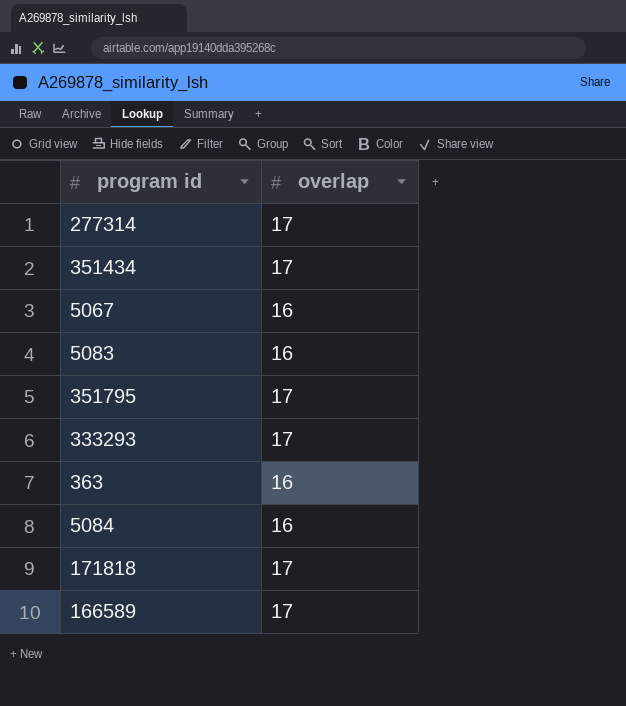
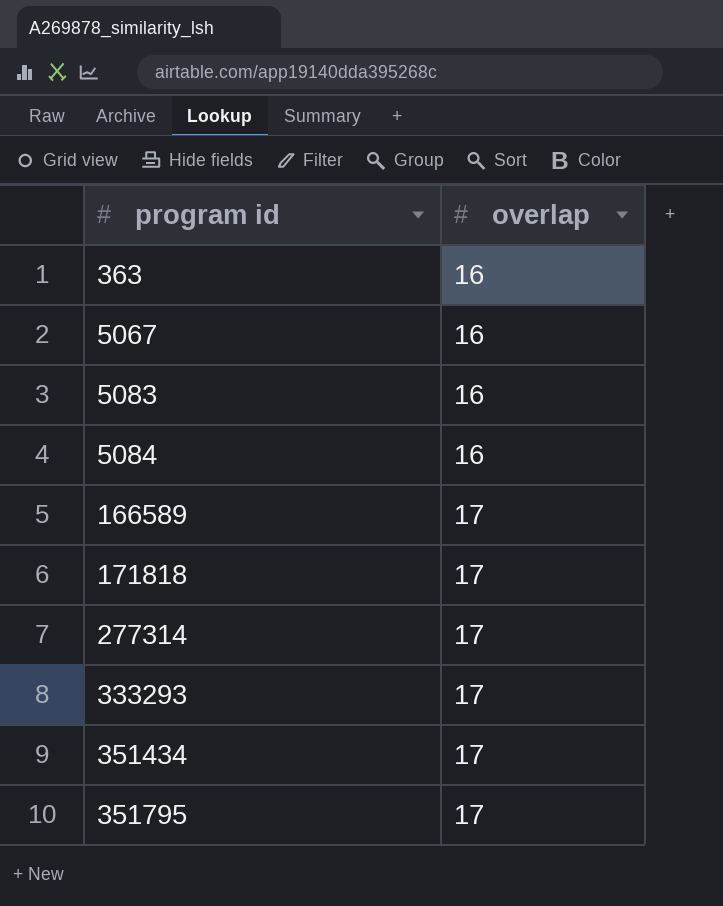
row order: none -> program id ascending

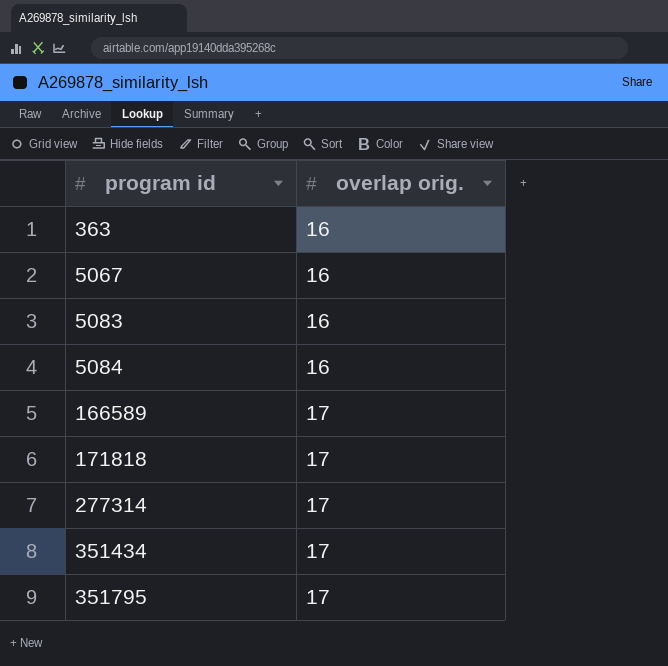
column name: overlap -> overlap orig.
row 333293: 17 -> none

